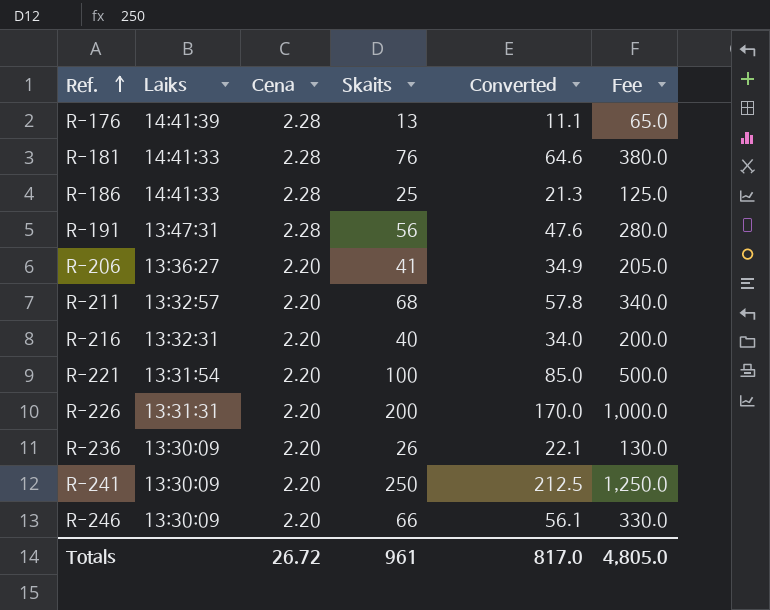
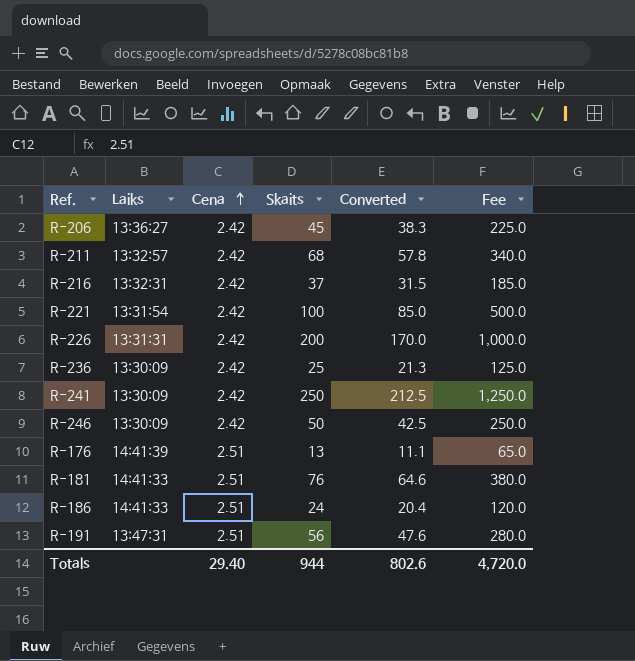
row order: Ref. ascending -> Cena ascending
R-206 | Cena: 2.20 -> 2.42
R-206 | Skaits: 41 -> 45
R-206 | Converted: 34.9 -> 38.3
R-206 | Fee: 205.0 -> 225.0
R-211 | Cena: 2.20 -> 2.42
R-216 | Cena: 2.20 -> 2.42
R-216 | Skaits: 40 -> 37
R-216 | Converted: 34.0 -> 31.5
R-216 | Fee: 200.0 -> 185.0
R-221 | Cena: 2.20 -> 2.42
R-226 | Cena: 2.20 -> 2.42
R-236 | Cena: 2.20 -> 2.42
R-236 | Skaits: 26 -> 25
R-236 | Converted: 22.1 -> 21.3
R-236 | Fee: 130.0 -> 125.0
R-241 | Cena: 2.20 -> 2.42
R-246 | Cena: 2.20 -> 2.42
R-246 | Skaits: 66 -> 50
R-246 | Converted: 56.1 -> 42.5
R-246 | Fee: 330.0 -> 250.0
R-176 | Cena: 2.28 -> 2.51
R-181 | Cena: 2.28 -> 2.51
R-186 | Cena: 2.28 -> 2.51
R-186 | Skaits: 25 -> 24
R-186 | Converted: 21.3 -> 20.4
R-186 | Fee: 125.0 -> 120.0
R-191 | Cena: 2.28 -> 2.51
Totals | Cena: 26.72 -> 29.40
Totals | Skaits: 961 -> 944
Totals | Converted: 817.0 -> 802.6
Totals | Fee: 4,805.0 -> 4,720.0

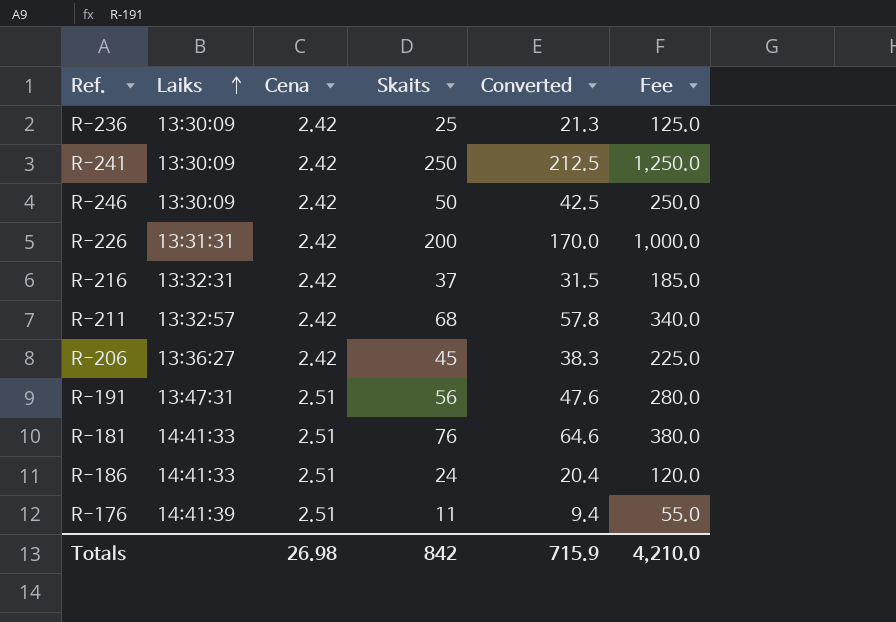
row order: Cena ascending -> Laiks ascending
row R-221: 13:31:54 | 2.42 | 100 | 85.0 | 500.0 -> none
R-176 | Skaits: 13 -> 11
R-176 | Converted: 11.1 -> 9.4
R-176 | Fee: 65.0 -> 55.0
Totals | Cena: 29.40 -> 26.98
Totals | Skaits: 944 -> 842
Totals | Converted: 802.6 -> 715.9
Totals | Fee: 4,720.0 -> 4,210.0

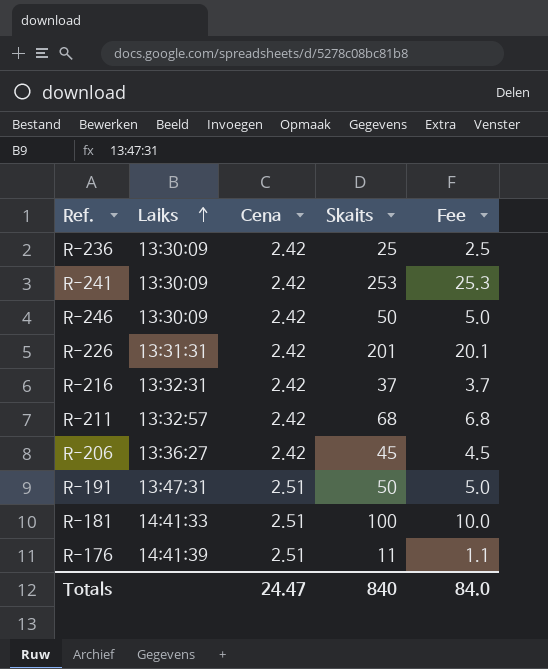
column Converted | formula: [Skaits] * 0.85 -> none
column Fee | formula: [Skaits] * 5 -> [Skaits] * 0.1
row R-186: 14:41:33 | 2.51 | 24 | 20.4 | 120.0 -> none
R-241 | Skaits: 250 -> 253
R-226 | Skaits: 200 -> 201
R-191 | Skaits: 56 -> 50
R-181 | Skaits: 76 -> 100
Totals | Cena: 26.98 -> 24.47
Totals | Skaits: 842 -> 840
Totals | Fee: 4,210.0 -> 84.0

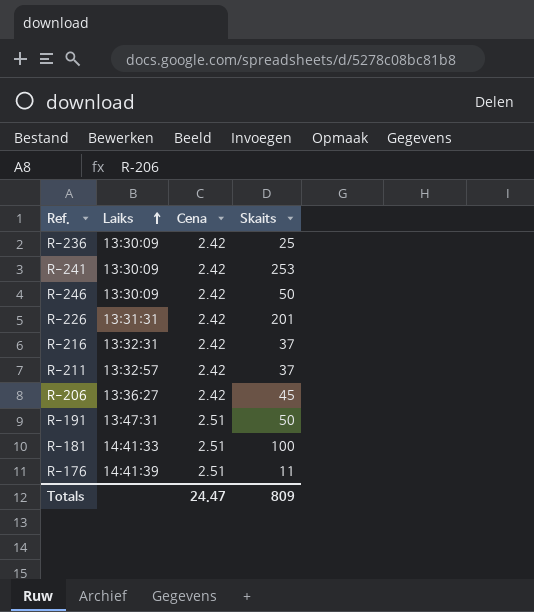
column Fee | formula: [Skaits] * 0.1 -> none
R-211 | Skaits: 68 -> 37
Totals | Skaits: 840 -> 809

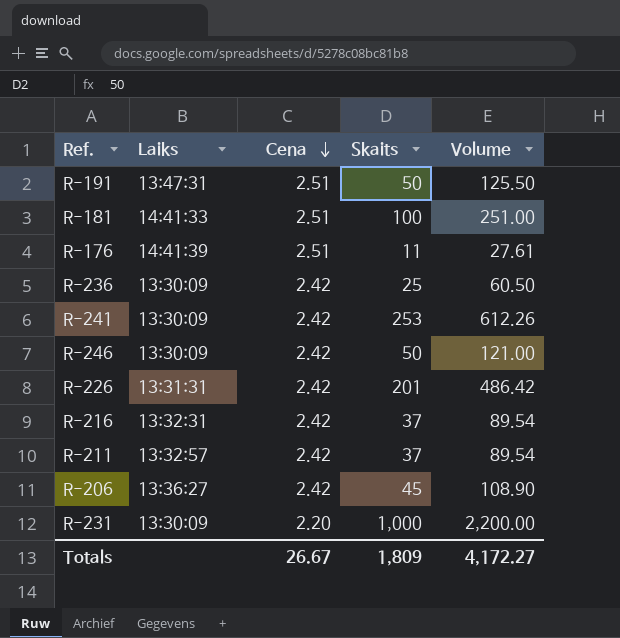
row order: Laiks ascending -> Cena descending
column Volume | formula: none -> [Cena] * [Skaits]
row R-231: none -> 13:30:09 | 2.20 | 1,000 | 2,200.00
Totals | Cena: 24.47 -> 26.67
Totals | Skaits: 809 -> 1,809

